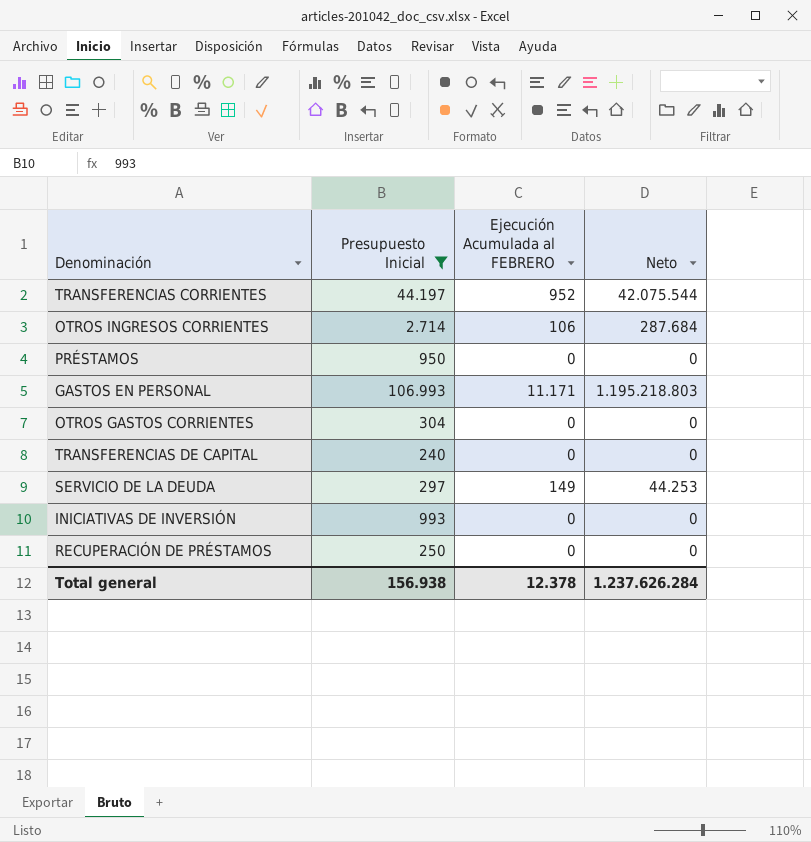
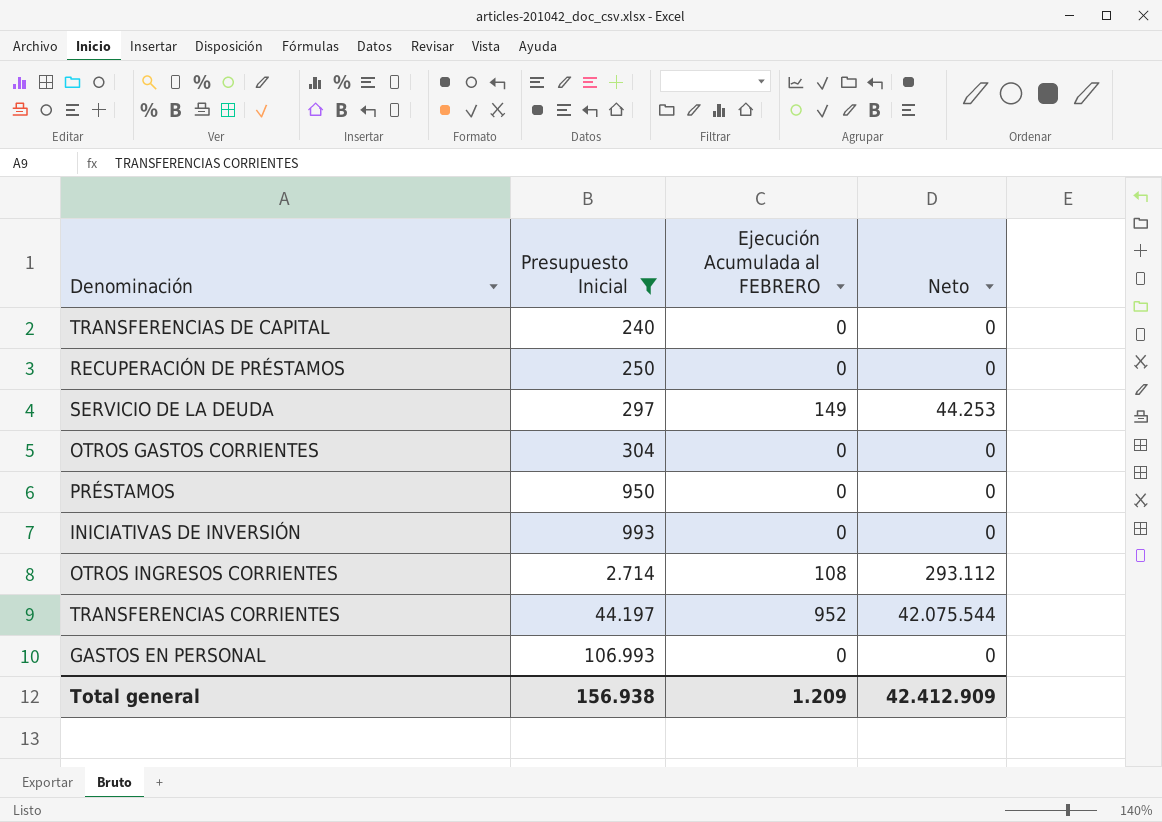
row order: none -> Presupuesto Inicial ascending
OTROS INGRESOS CORRIENTES | Ejecución Acumulada al FEBRERO: 106 -> 108
OTROS INGRESOS CORRIENTES | Neto: 287.684 -> 293.112
GASTOS EN PERSONAL | Ejecución Acumulada al FEBRERO: 11.171 -> 0
GASTOS EN PERSONAL | Neto: 1.195.218.803 -> 0
Total general | Ejecución Acumulada al FEBRERO: 12.378 -> 1.209
Total general | Neto: 1.237.626.284 -> 42.412.909

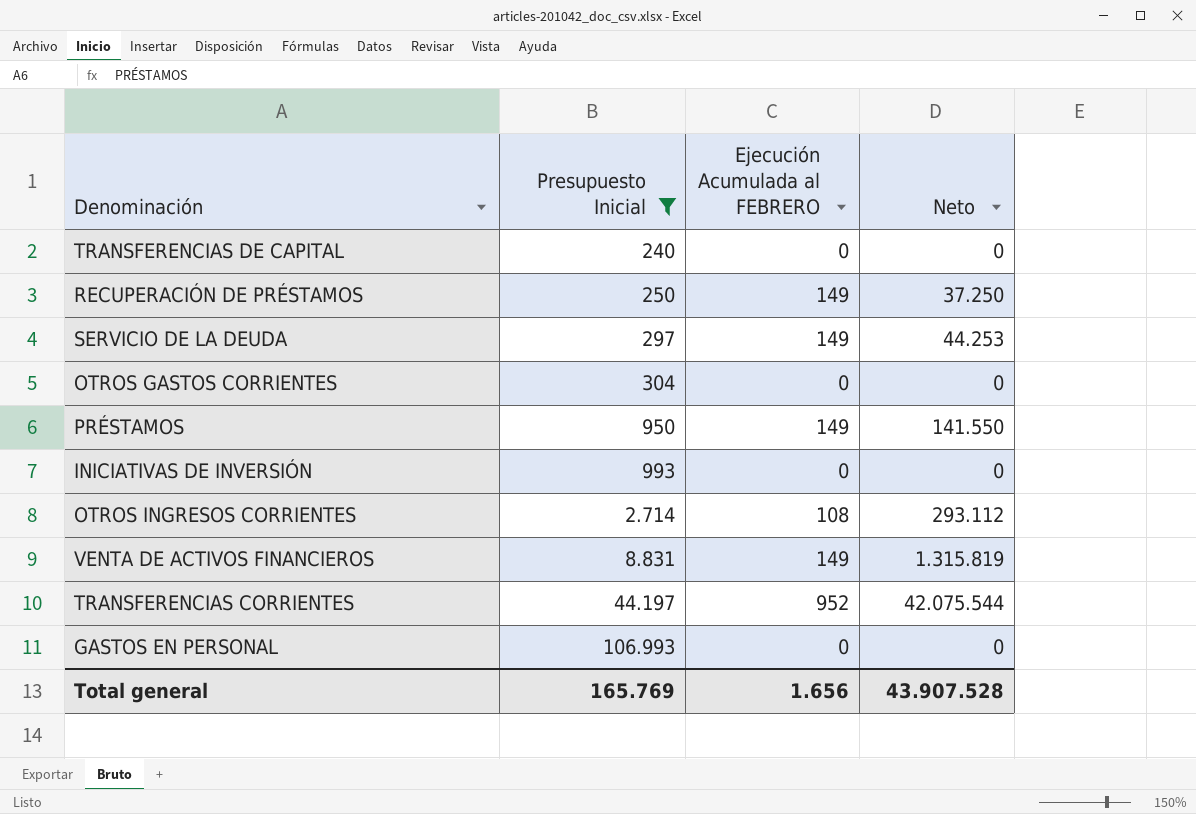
RECUPERACIÓN DE PRÉSTAMOS | Ejecución Acumulada al FEBRERO: 0 -> 149
RECUPERACIÓN DE PRÉSTAMOS | Neto: 0 -> 37.250
PRÉSTAMOS | Ejecución Acumulada al FEBRERO: 0 -> 149
PRÉSTAMOS | Neto: 0 -> 141.550
row VENTA DE ACTIVOS FINANCIEROS: none -> 8.831 | 149 | 1.315.819
Total general | Presupuesto Inicial: 156.938 -> 165.769
Total general | Ejecución Acumulada al FEBRERO: 1.209 -> 1.656
Total general | Neto: 42.412.909 -> 43.907.528

